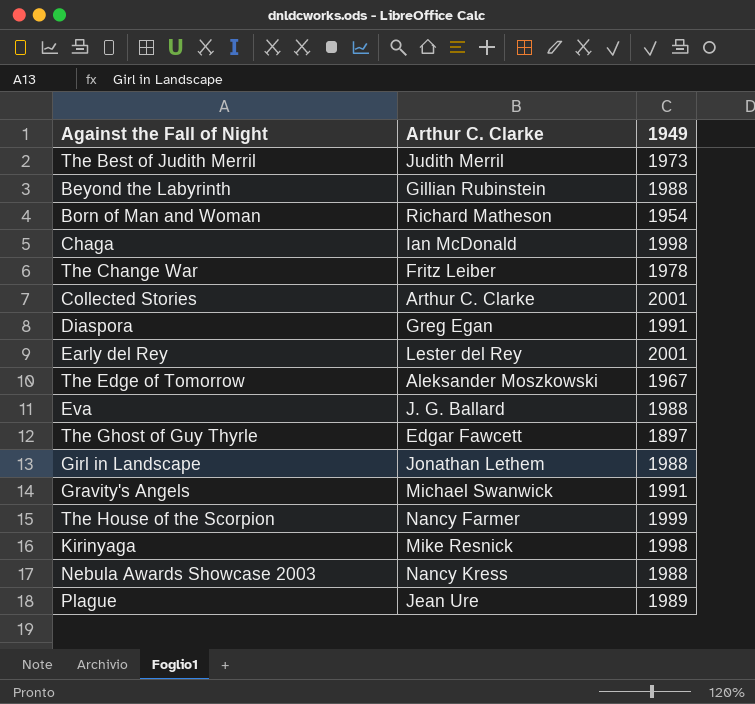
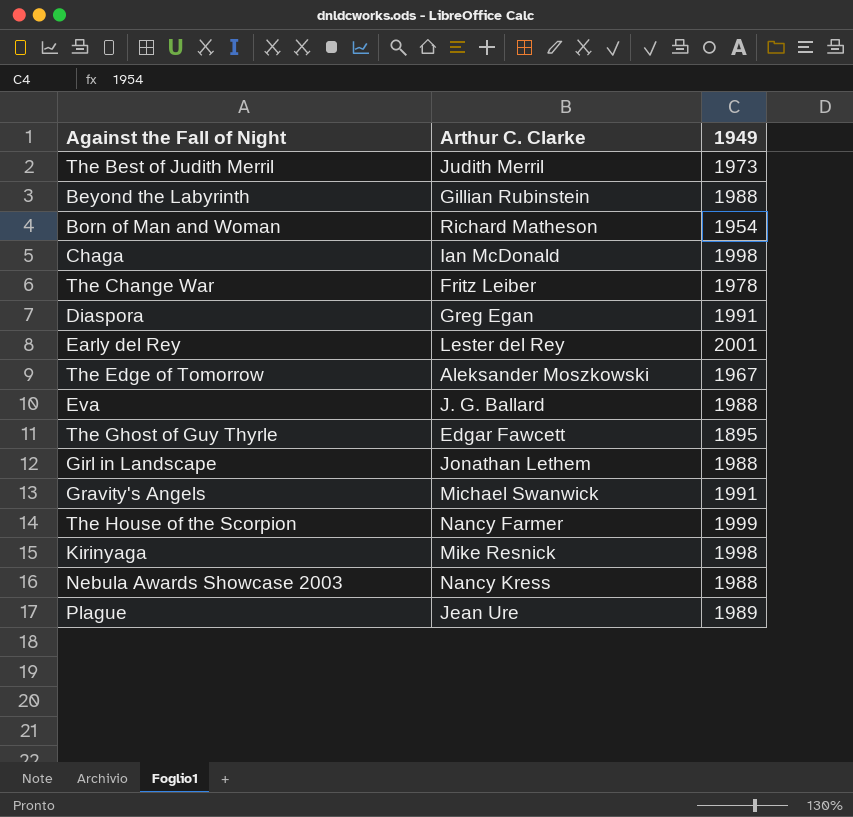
row Collected Stories: Arthur C. Clarke | 2001 -> none
The Ghost of Guy Thyrle | 1949: 1897 -> 1895

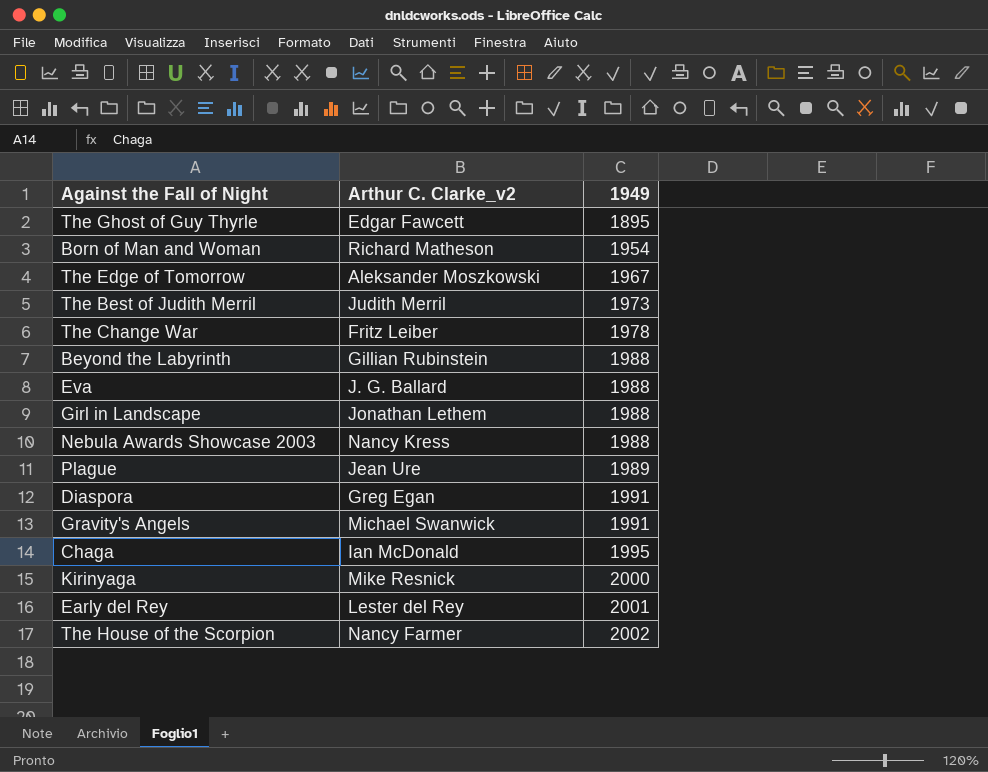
row order: none -> 1949 ascending
column name: Arthur C. Clarke -> Arthur C. Clarke_v2
Chaga | 1949: 1998 -> 1995
Kirinyaga | 1949: 1998 -> 2000
The House of the Scorpion | 1949: 1999 -> 2002

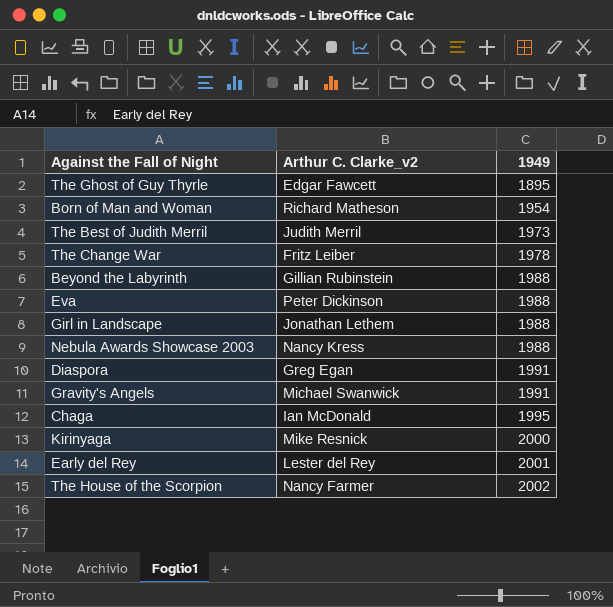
row The Edge of Tomorrow: Aleksander Moszkowski | 1967 -> none
row Plague: Jean Ure | 1989 -> none
Eva | Arthur C. Clarke_v2: J. G. Ballard -> Peter Dickinson

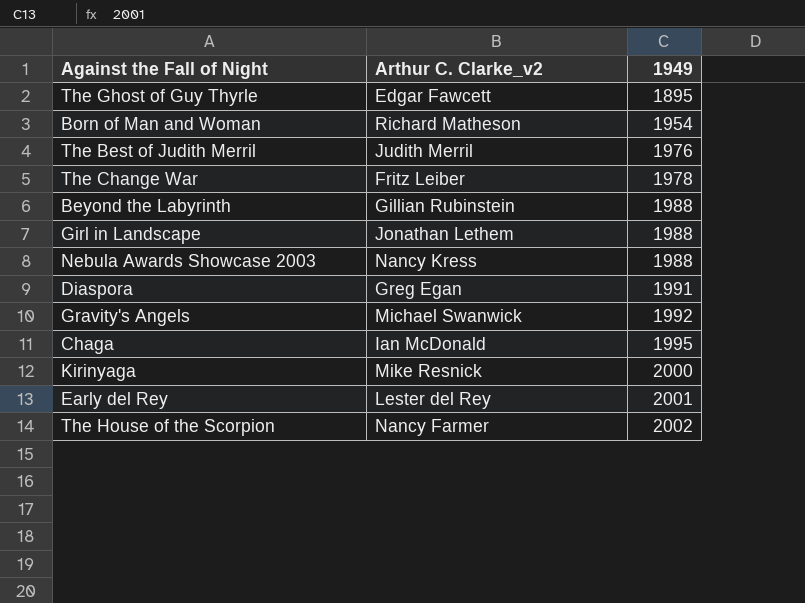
row Eva: Peter Dickinson | 1988 -> none
The Best of Judith Merril | 1949: 1973 -> 1976
Gravity's Angels | 1949: 1991 -> 1992

